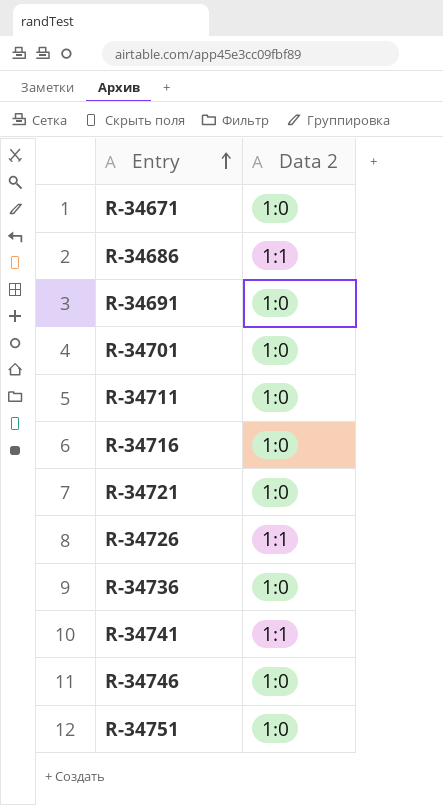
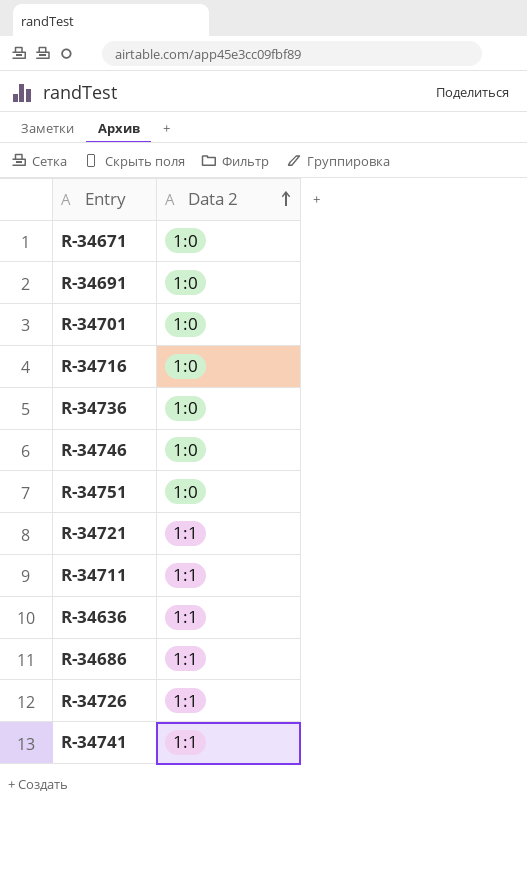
row order: Entry ascending -> Data 2 ascending
R-34721 | Data 2: 1:0 -> 1:1
R-34711 | Data 2: 1:0 -> 1:1
row R-34636: none -> 1:1

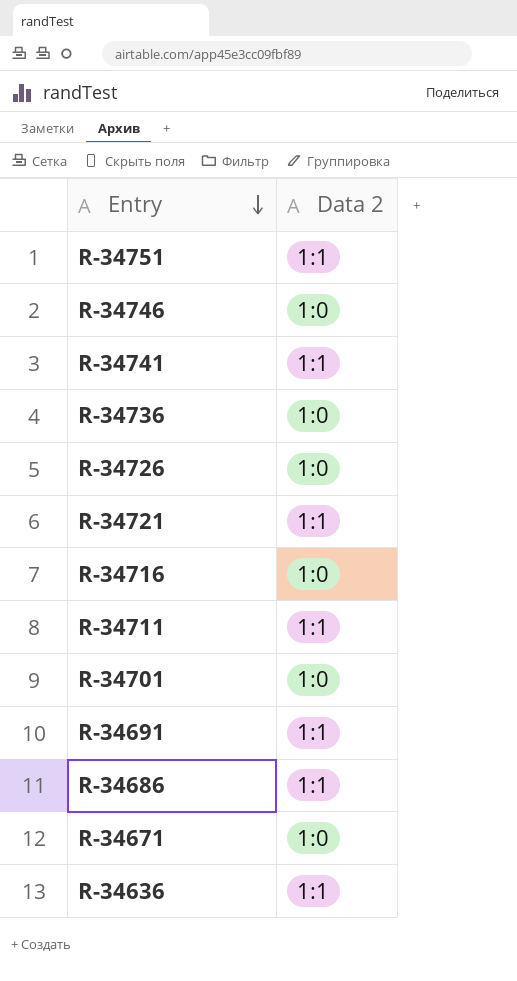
row order: Data 2 ascending -> Entry descending
R-34751 | Data 2: 1:0 -> 1:1
R-34726 | Data 2: 1:1 -> 1:0
R-34691 | Data 2: 1:0 -> 1:1

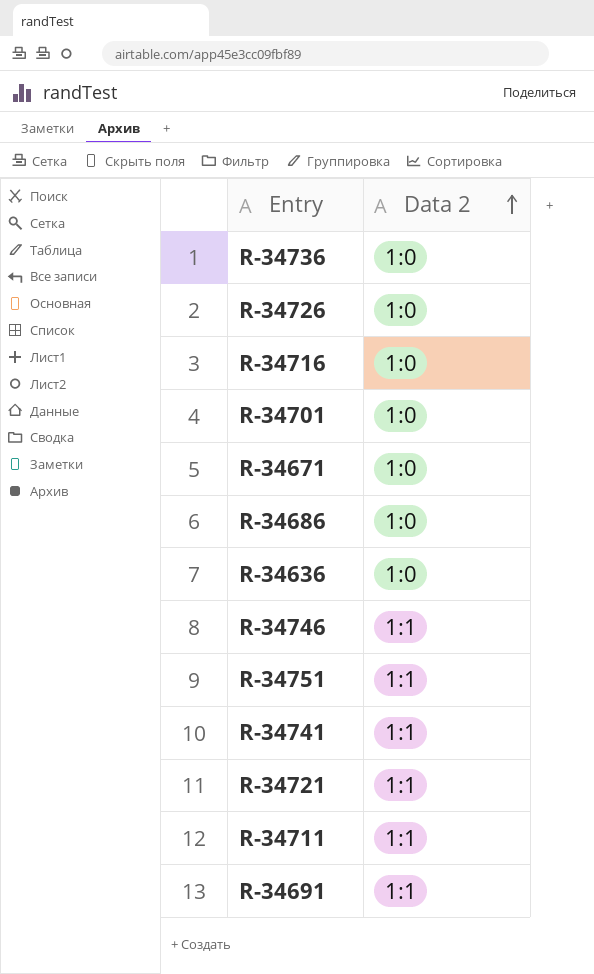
row order: Entry descending -> Data 2 ascending
R-34686 | Data 2: 1:1 -> 1:0
R-34636 | Data 2: 1:1 -> 1:0
R-34746 | Data 2: 1:0 -> 1:1

